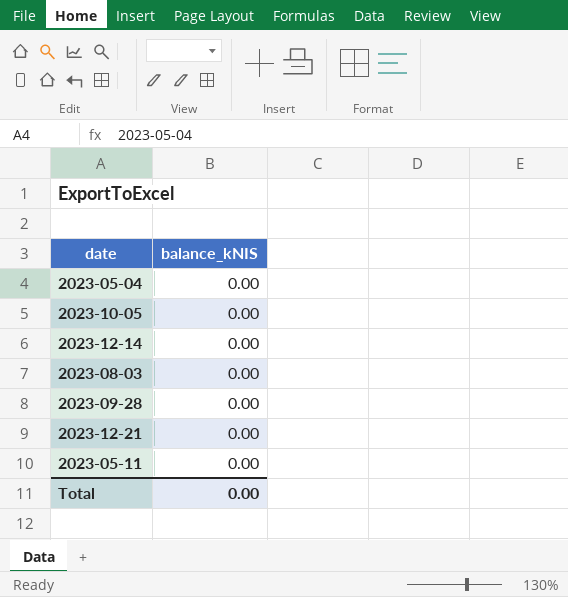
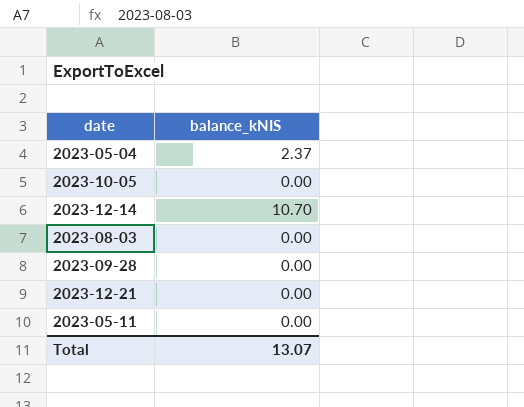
2023-05-04 | balance_kNIS: 0.00 -> 2.37
2023-12-14 | balance_kNIS: 0.00 -> 10.70
Total | balance_kNIS: 0.00 -> 13.07

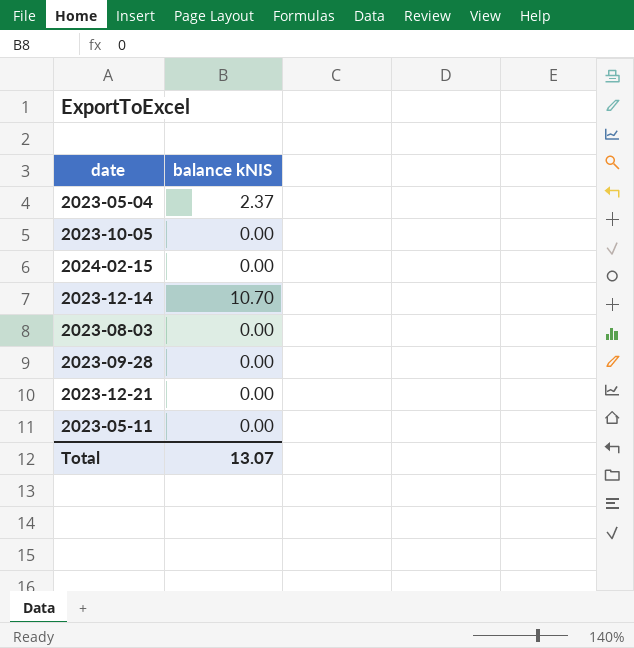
column name: balance_kNIS -> balance kNIS
row 2024-02-15: none -> 0.00

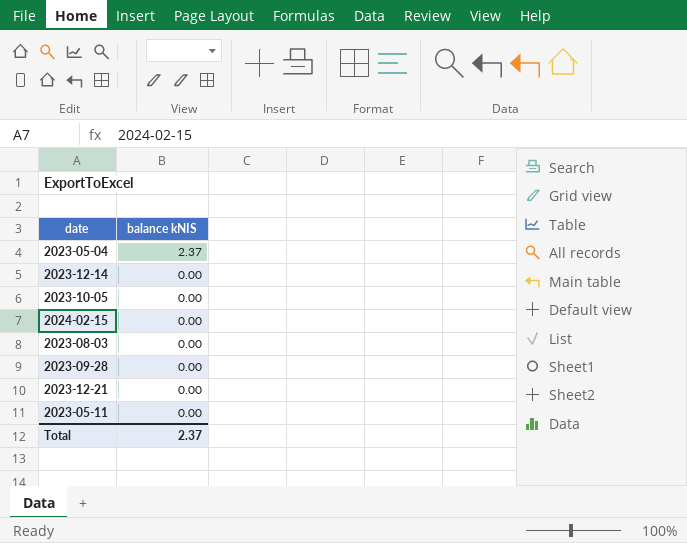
row order: none -> balance kNIS descending
2023-12-14 | balance kNIS: 10.70 -> 0.00
Total | balance kNIS: 13.07 -> 2.37

